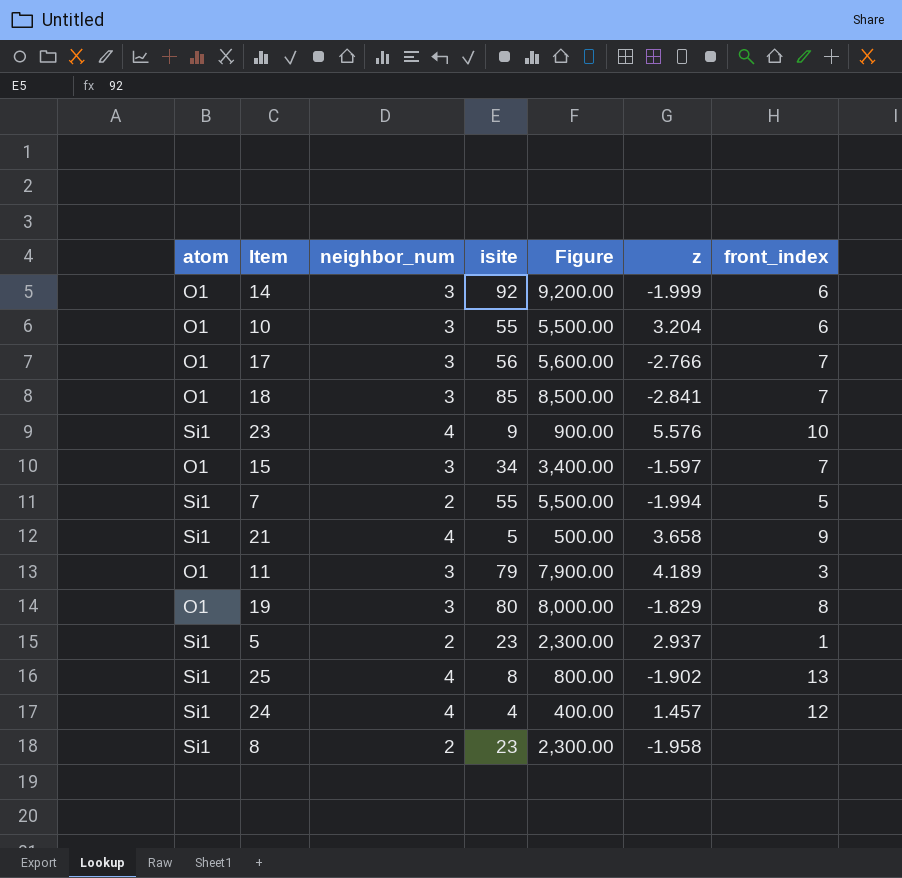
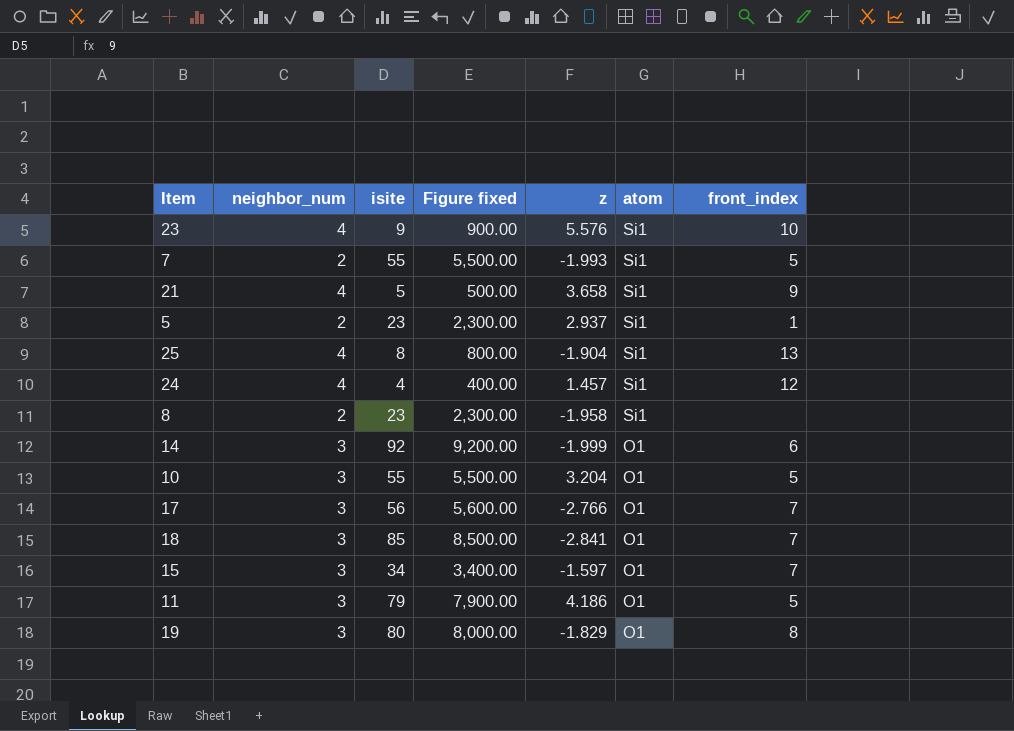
row order: none -> atom descending
column name: Figure -> Figure fixed
column atom | position: 1 -> 6
7 | z: -1.994 -> -1.993
25 | z: -1.902 -> -1.904
10 | front_index: 6 -> 5
11 | z: 4.189 -> 4.186
11 | front_index: 3 -> 5

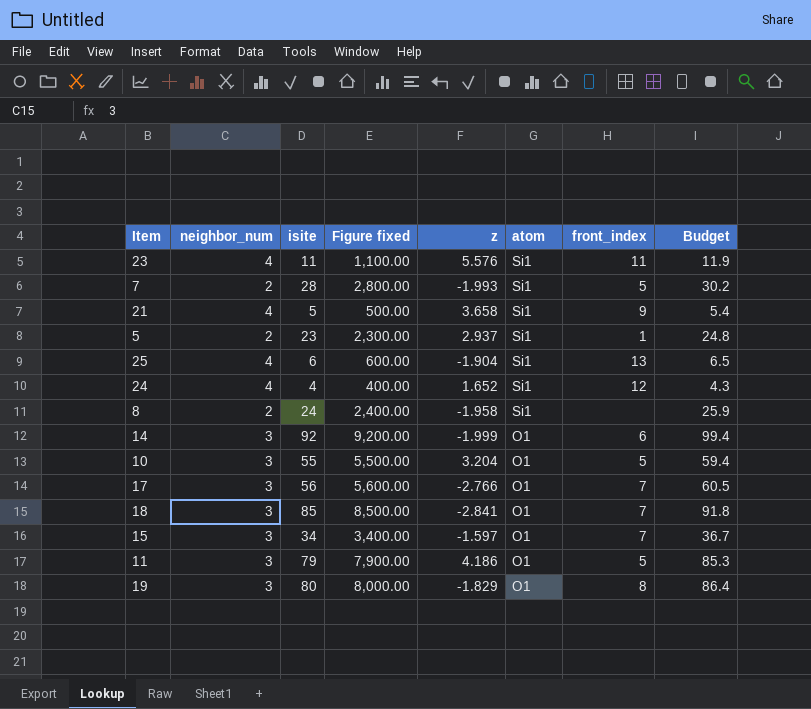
column Budget | formula: none -> [isite] * 1.08
23 | isite: 9 -> 11
23 | Figure fixed: 900.00 -> 1,100.00
23 | front_index: 10 -> 11
7 | isite: 55 -> 28
7 | Figure fixed: 5,500.00 -> 2,800.00
25 | isite: 8 -> 6
25 | Figure fixed: 800.00 -> 600.00
24 | z: 1.457 -> 1.652
8 | isite: 23 -> 24
8 | Figure fixed: 2,300.00 -> 2,400.00

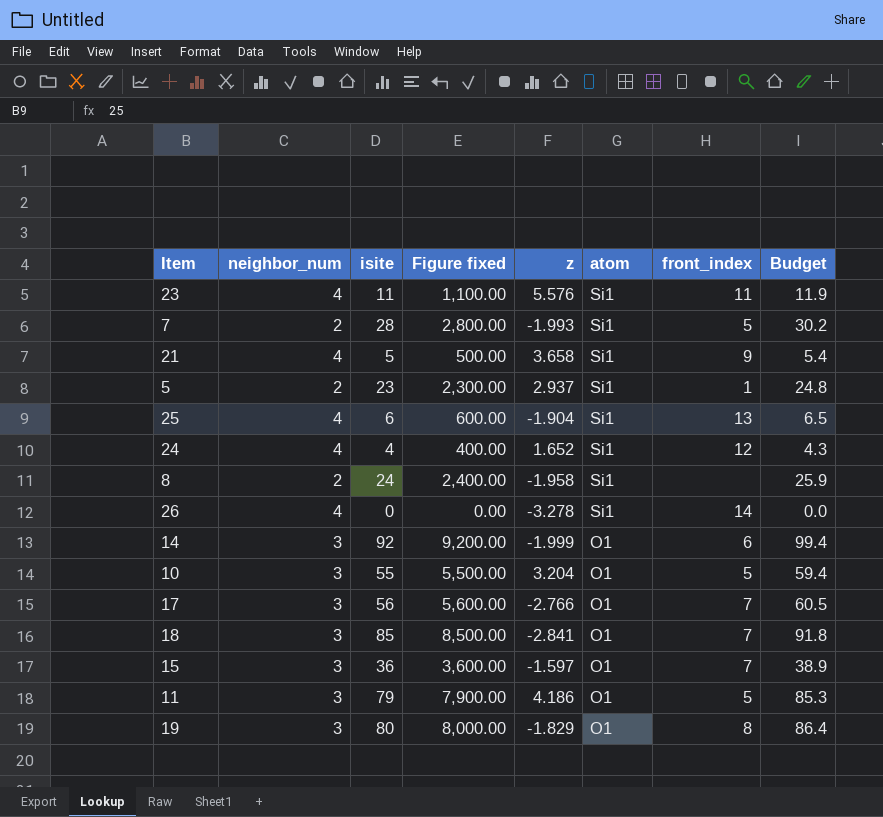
row 26: none -> 4 | 0 | 0.00 | -3.278 | Si1 | 14 | 0.0
15 | isite: 34 -> 36
15 | Figure fixed: 3,400.00 -> 3,600.00
15 | Budget: 36.7 -> 38.9

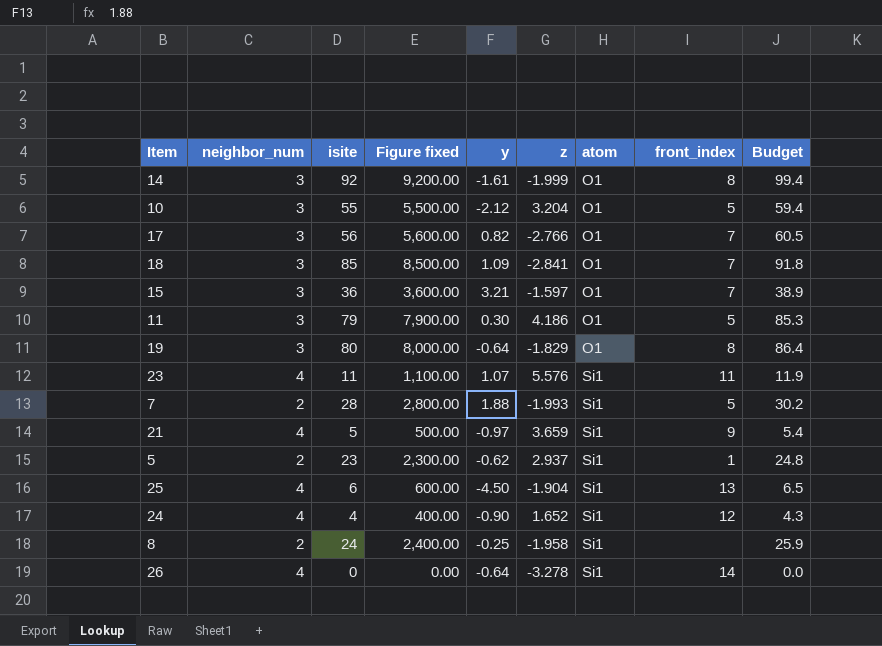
row order: atom descending -> atom ascending
column y | position: none -> 5
14 | front_index: 6 -> 8
21 | z: 3.658 -> 3.659

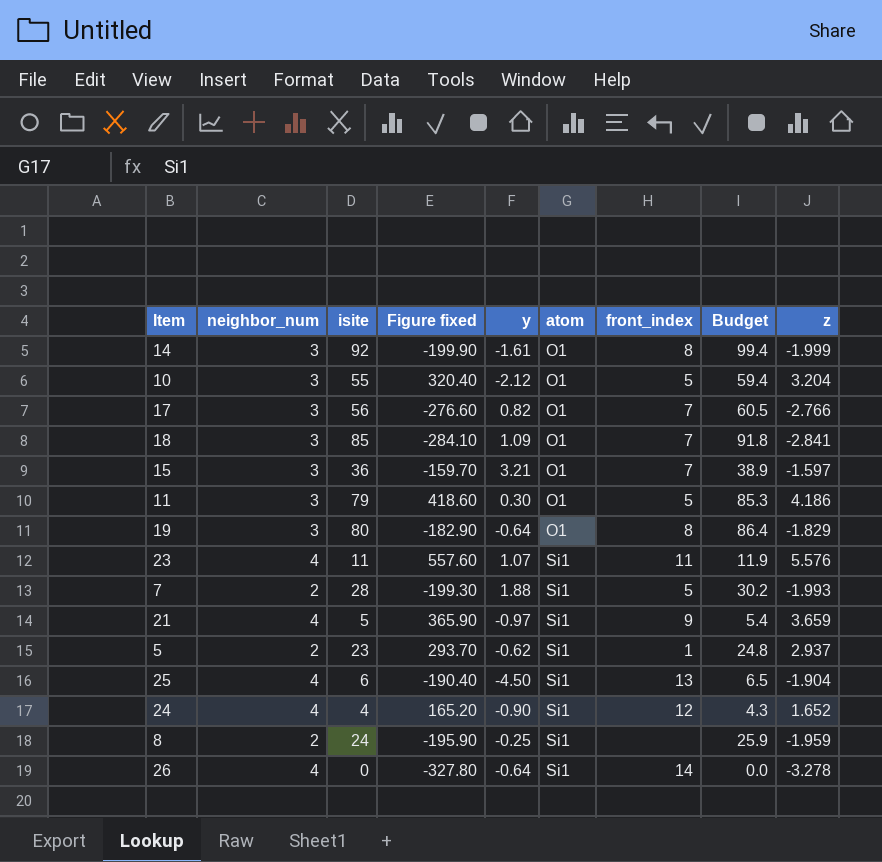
column Figure fixed | formula: [isite] * 100 -> [z] * 100
column z | position: 6 -> 9
8 | z: -1.958 -> -1.959

